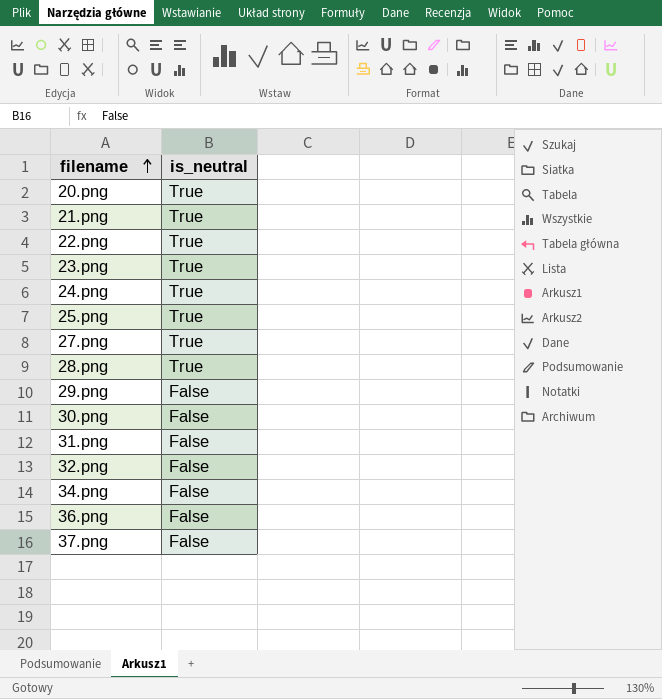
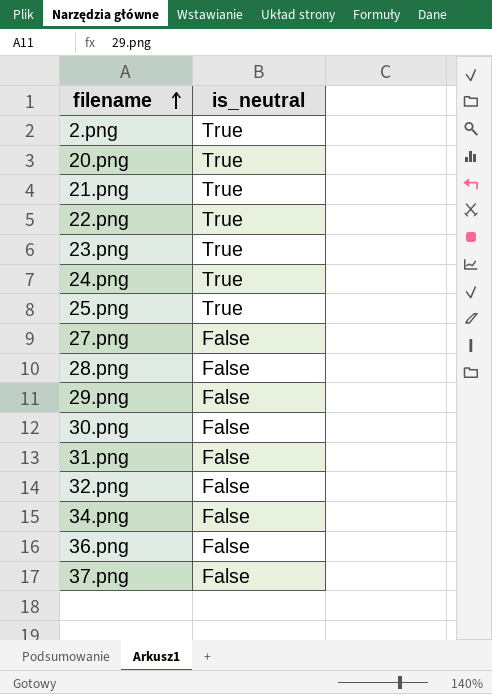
row 2.png: none -> True
27.png | is_neutral: True -> False
28.png | is_neutral: True -> False

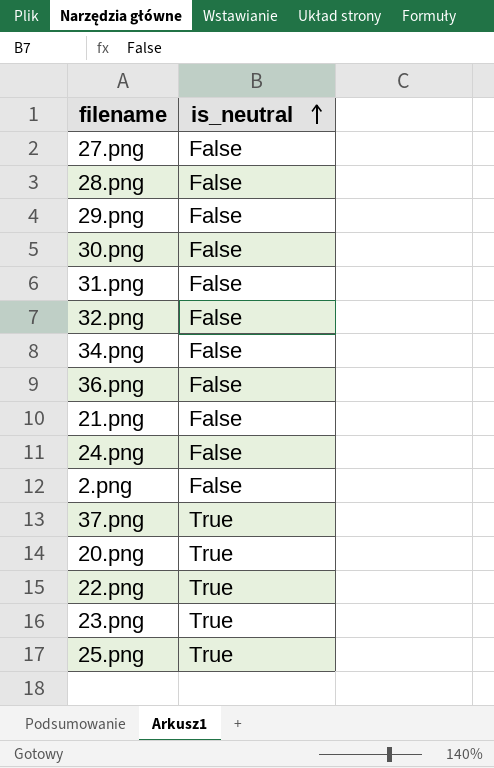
row order: filename ascending -> is_neutral ascending
21.png | is_neutral: True -> False
24.png | is_neutral: True -> False
2.png | is_neutral: True -> False
37.png | is_neutral: False -> True

